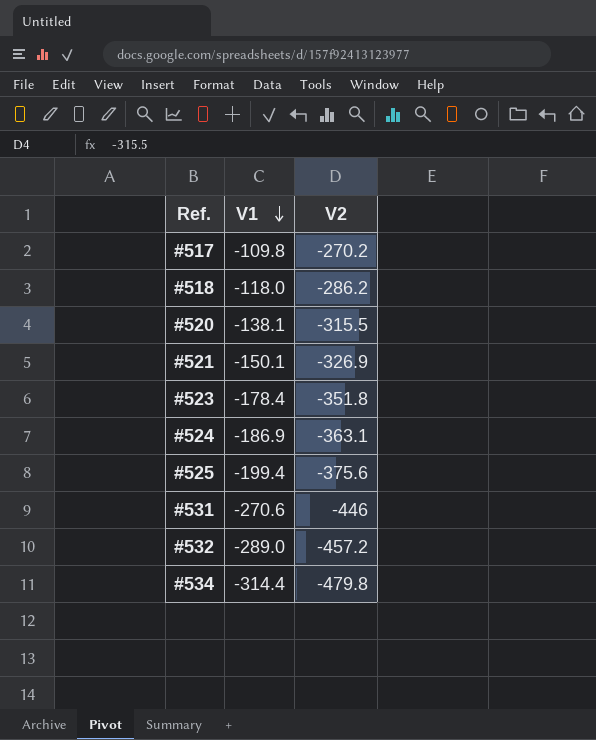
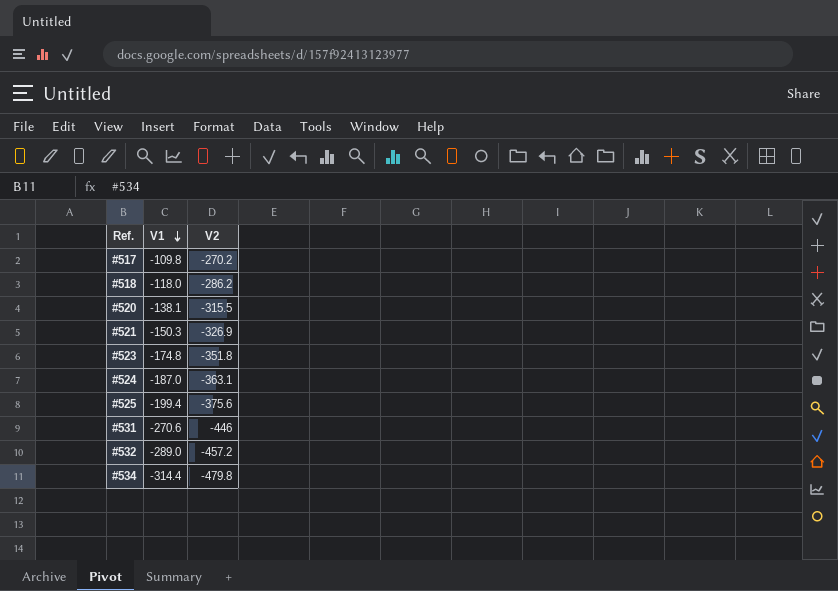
#521 | V1: -150.1 -> -150.3
#523 | V1: -178.4 -> -174.8
#524 | V1: -186.9 -> -187.0

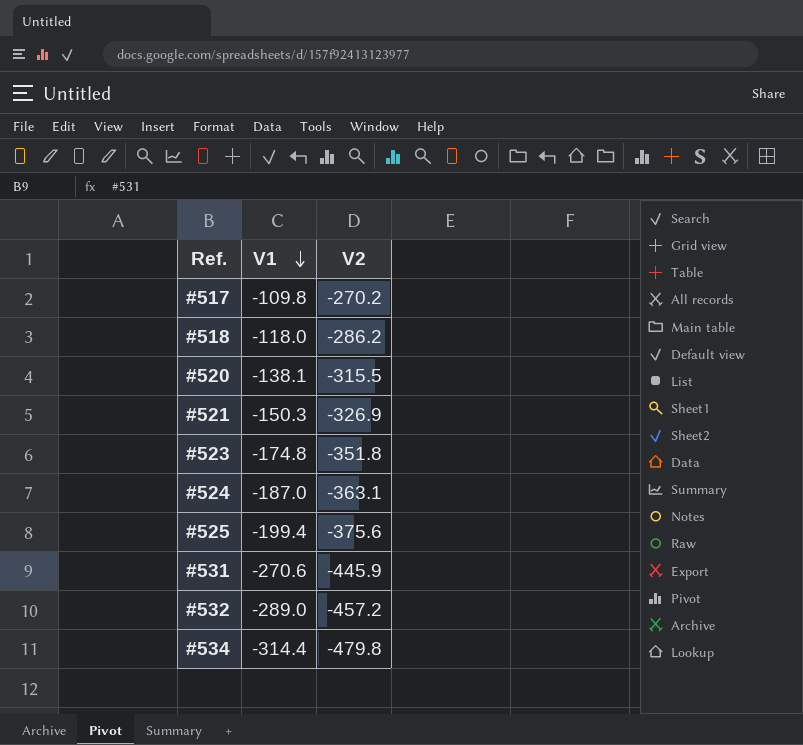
#531 | V2: -446 -> -445.9

